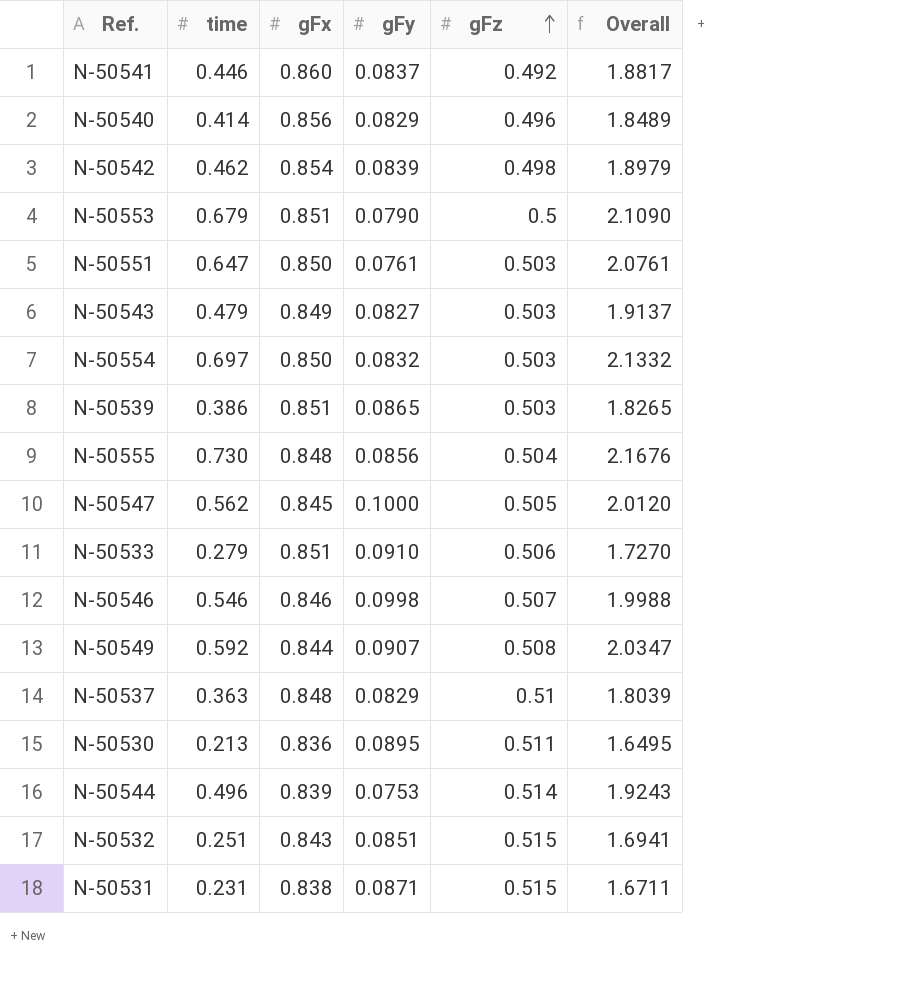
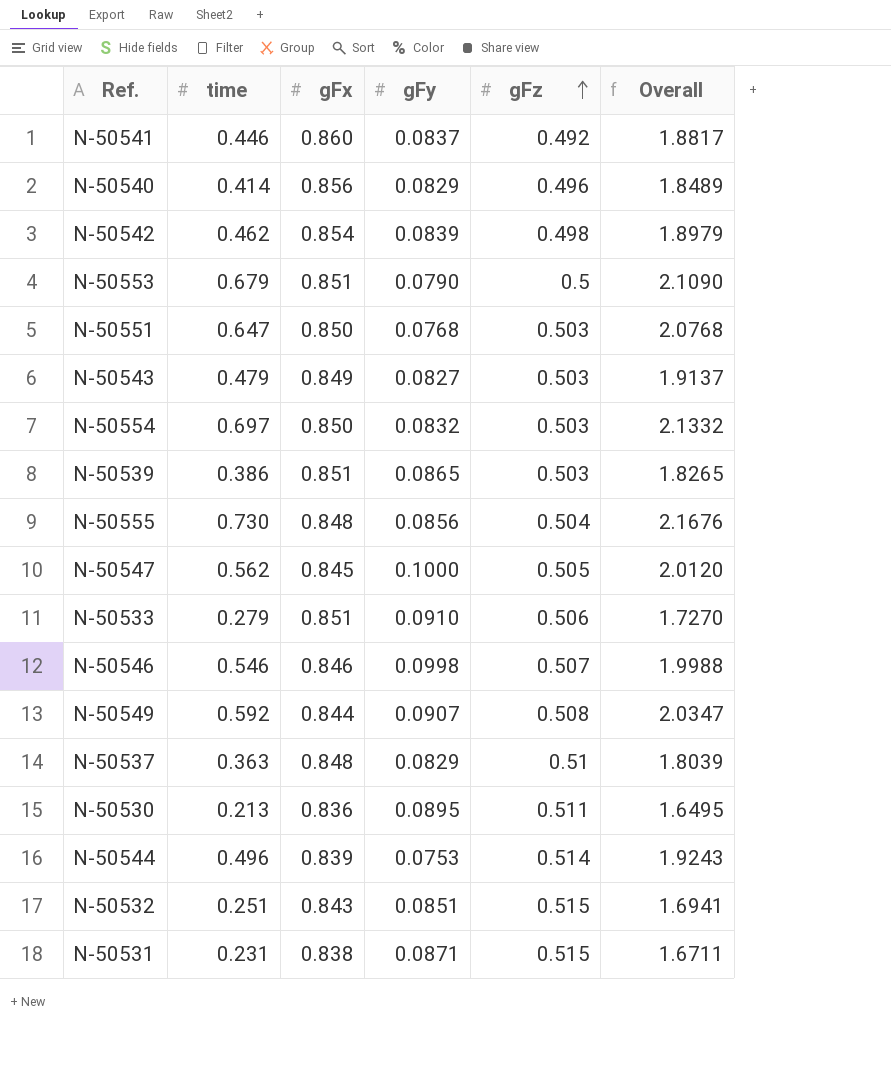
N-50551 | gFy: 0.0761 -> 0.0768
N-50551 | Overall: 2.0761 -> 2.0768

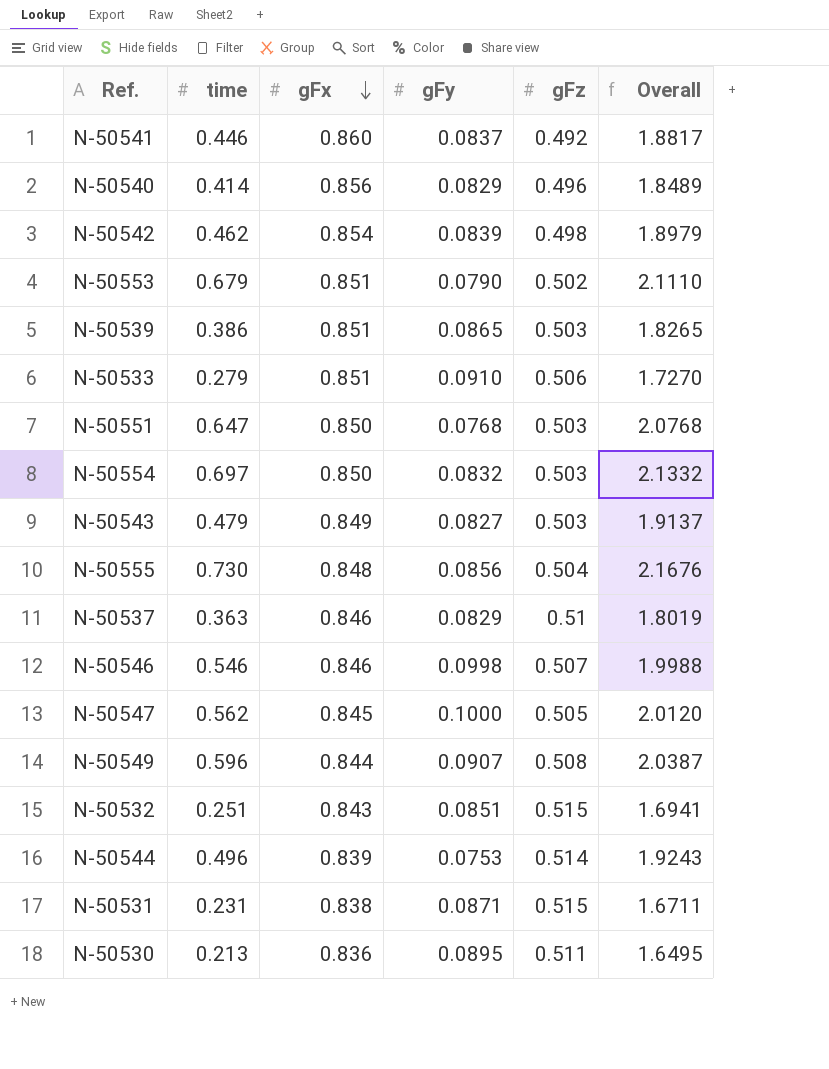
row order: gFz ascending -> gFx descending
N-50553 | gFz: 0.5 -> 0.502
N-50553 | Overall: 2.1090 -> 2.1110
N-50537 | gFx: 0.848 -> 0.846
N-50537 | Overall: 1.8039 -> 1.8019
N-50549 | time: 0.592 -> 0.596
N-50549 | Overall: 2.0347 -> 2.0387

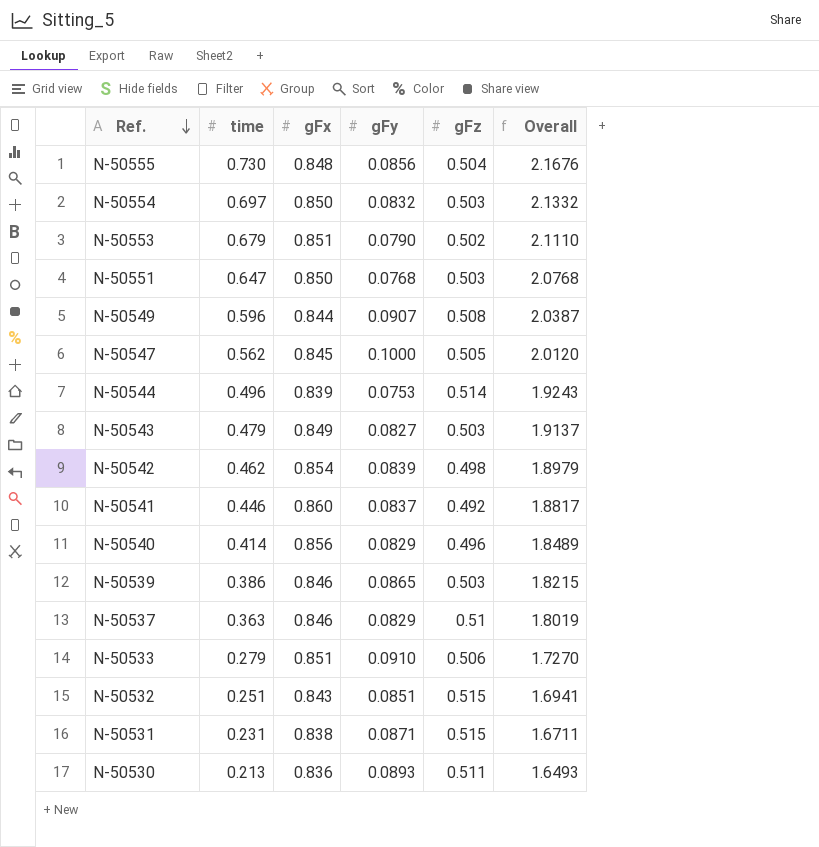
row order: gFx descending -> Ref. descending
row N-50546: 0.546 | 0.846 | 0.0998 | 0.507 | 1.9988 -> none
N-50539 | gFx: 0.851 -> 0.846
N-50539 | Overall: 1.8265 -> 1.8215
N-50530 | gFy: 0.0895 -> 0.0893
N-50530 | Overall: 1.6495 -> 1.6493

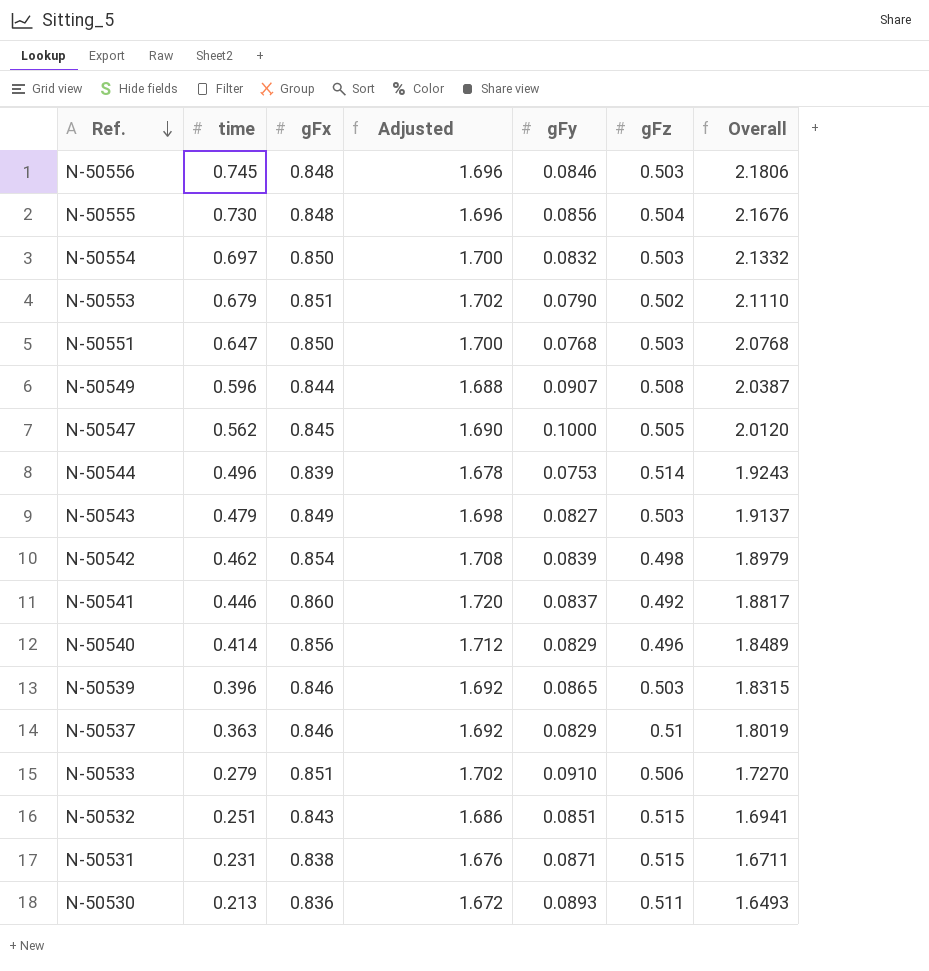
column Adjusted | formula: none -> [gFx] * 2
row N-50556: none -> 0.745 | 0.848 | 1.696 | 0.0846 | 0.503 | 2.1806
N-50539 | time: 0.386 -> 0.396
N-50539 | Overall: 1.8215 -> 1.8315

